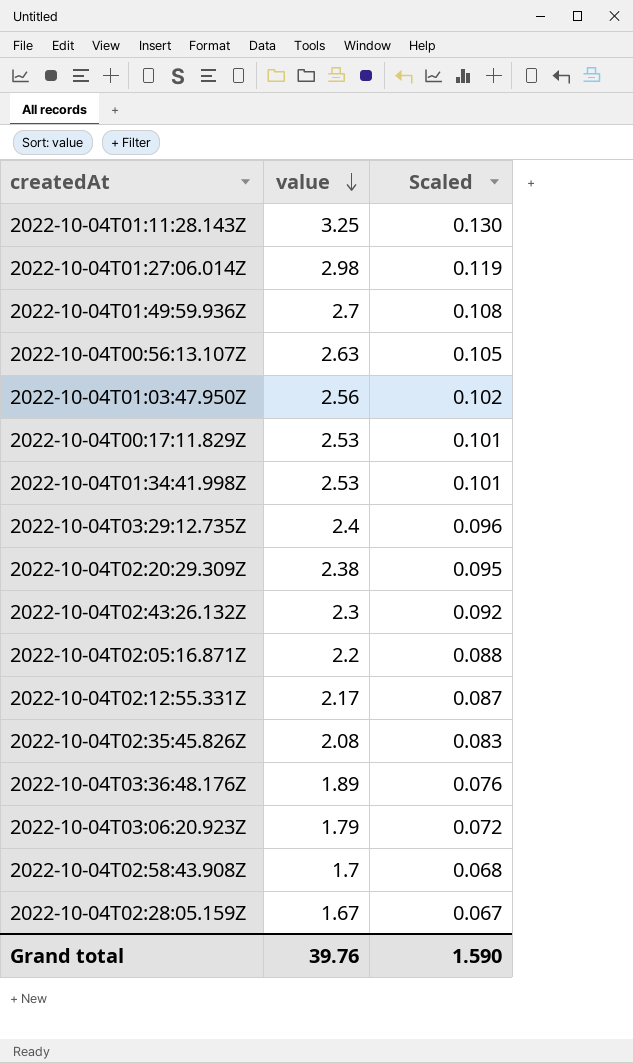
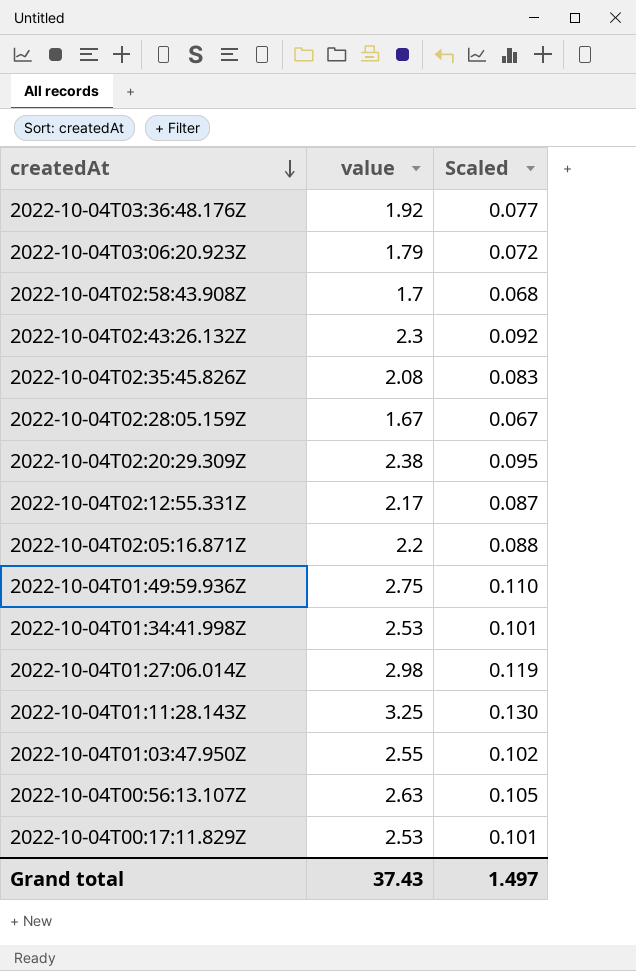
row order: value descending -> createdAt descending
row 2022-10-04T03:29:12.735Z: 2.4 | 0.096 -> none
2022-10-04T03:36:48.176Z | value: 1.89 -> 1.92
2022-10-04T03:36:48.176Z | Scaled: 0.076 -> 0.077
2022-10-04T01:49:59.936Z | value: 2.7 -> 2.75
2022-10-04T01:49:59.936Z | Scaled: 0.108 -> 0.110
2022-10-04T01:03:47.950Z | value: 2.56 -> 2.55
Grand total | value: 39.76 -> 37.43
Grand total | Scaled: 1.590 -> 1.497

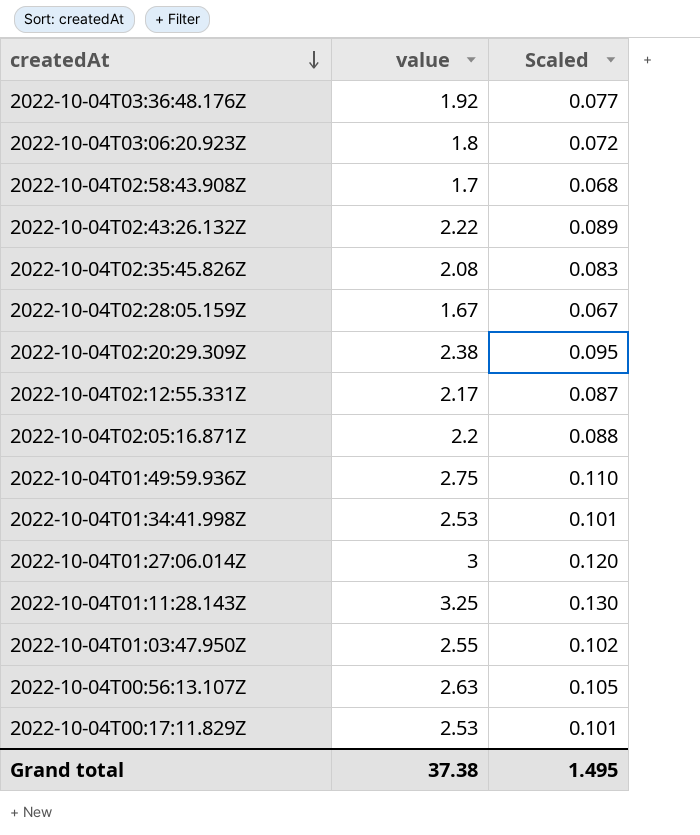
2022-10-04T03:06:20.923Z | value: 1.79 -> 1.8
2022-10-04T02:43:26.132Z | value: 2.3 -> 2.22
2022-10-04T02:43:26.132Z | Scaled: 0.092 -> 0.089
2022-10-04T01:27:06.014Z | value: 2.98 -> 3
2022-10-04T01:27:06.014Z | Scaled: 0.119 -> 0.120
Grand total | value: 37.43 -> 37.38
Grand total | Scaled: 1.497 -> 1.495

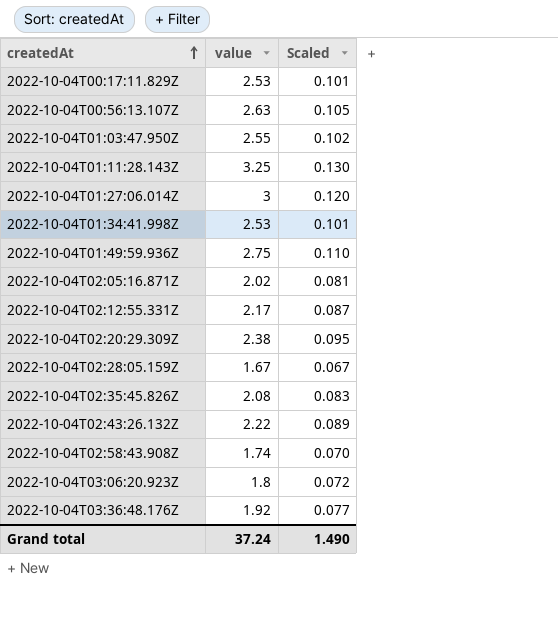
row order: createdAt descending -> createdAt ascending
2022-10-04T02:05:16.871Z | value: 2.2 -> 2.02
2022-10-04T02:05:16.871Z | Scaled: 0.088 -> 0.081
2022-10-04T02:58:43.908Z | value: 1.7 -> 1.74
2022-10-04T02:58:43.908Z | Scaled: 0.068 -> 0.070
Grand total | value: 37.38 -> 37.24
Grand total | Scaled: 1.495 -> 1.490

